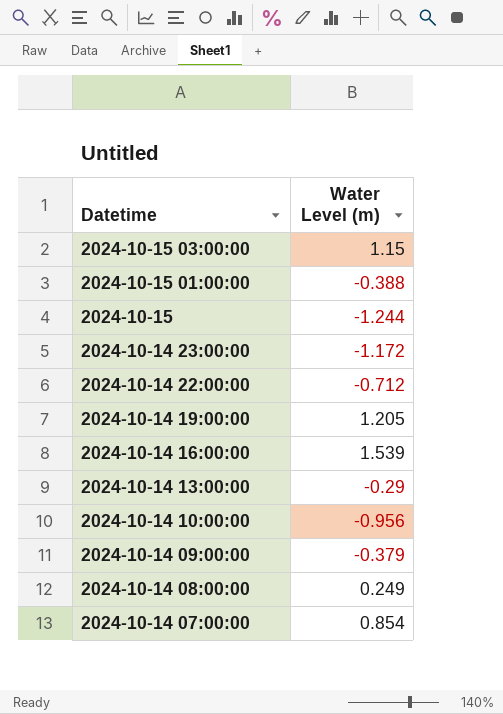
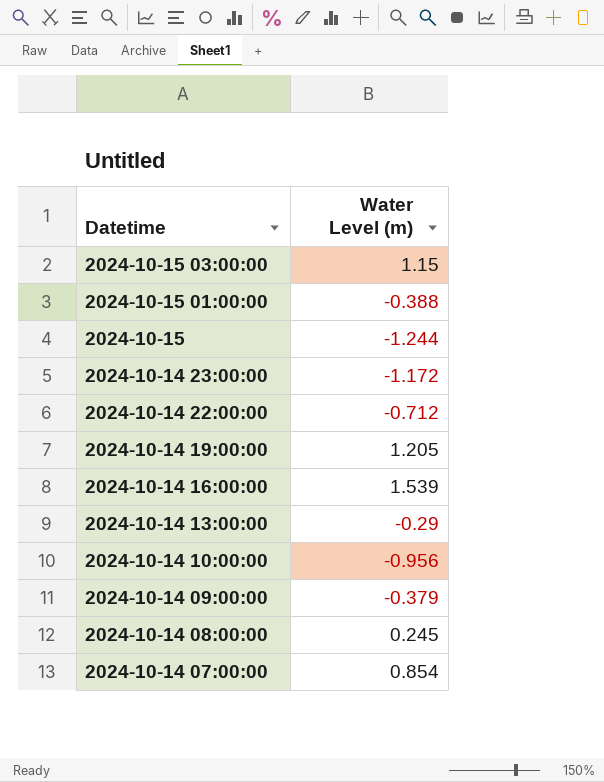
2024-10-14 08:00:00 | Water Level (m): 0.249 -> 0.245

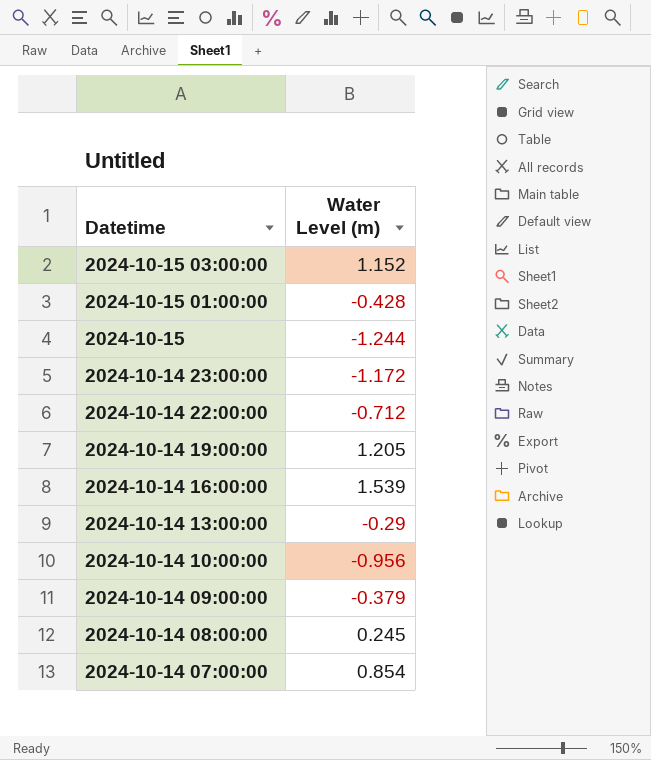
2024-10-15 03:00:00 | Water Level (m): 1.15 -> 1.152
2024-10-15 01:00:00 | Water Level (m): -0.388 -> -0.428

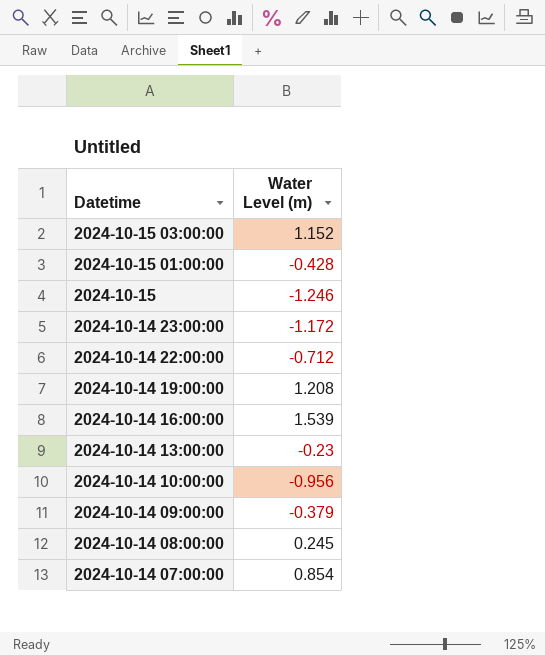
2024-10-15 | Water Level (m): -1.244 -> -1.246
2024-10-14 19:00:00 | Water Level (m): 1.205 -> 1.208
2024-10-14 13:00:00 | Water Level (m): -0.29 -> -0.23

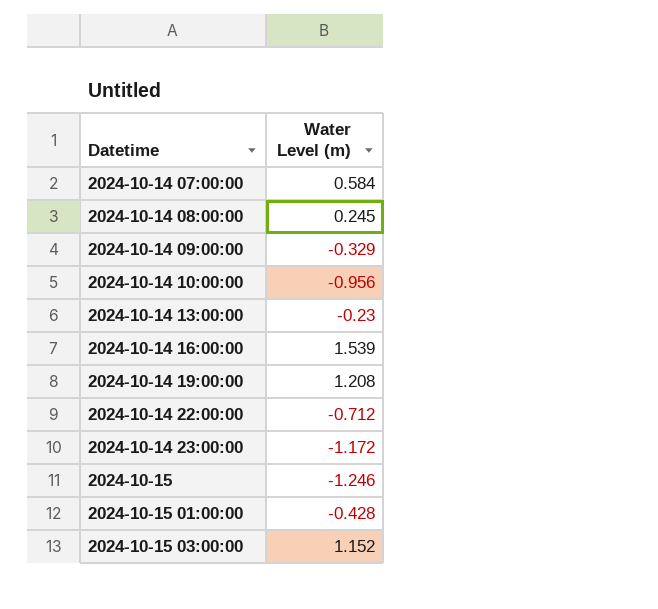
row order: Datetime descending -> Datetime ascending
2024-10-14 07:00:00 | Water Level (m): 0.854 -> 0.584
2024-10-14 09:00:00 | Water Level (m): -0.379 -> -0.329

